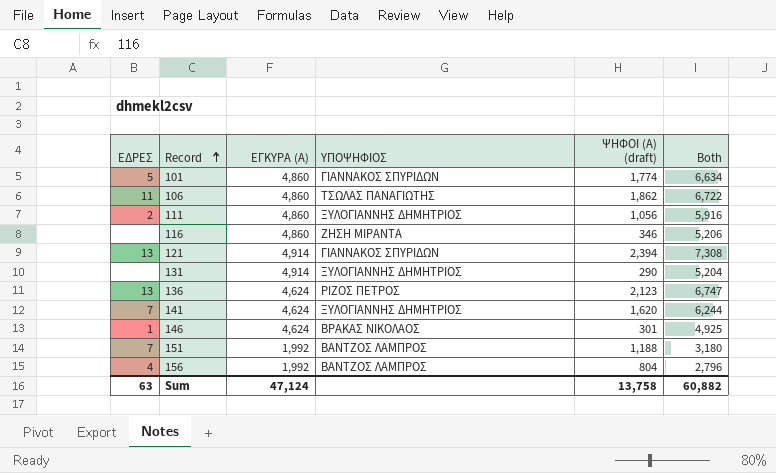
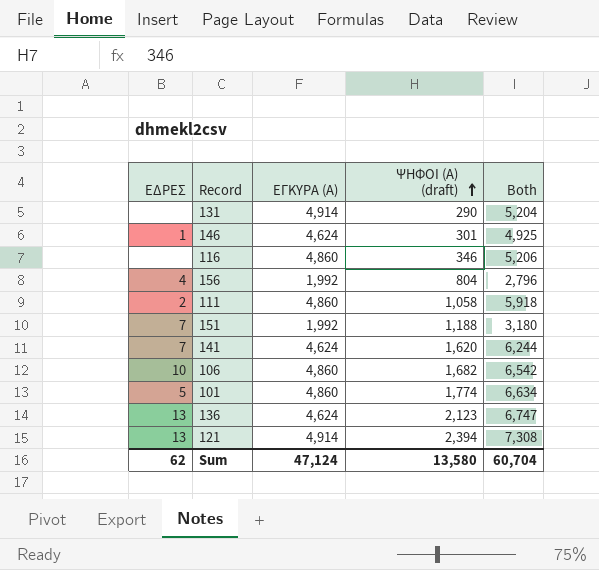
row order: Record ascending -> ΨΗΦΟΙ (Α) (draft) ascending
column ΥΠΟΨΗΦΙΟΣ | position: 4 -> none
111 | ΨΗΦΟΙ (Α) (draft): 1,056 -> 1,058
111 | Both: 5,916 -> 5,918
106 | ΕΔΡΕΣ: 11 -> 10
106 | ΨΗΦΟΙ (Α) (draft): 1,862 -> 1,682
106 | Both: 6,722 -> 6,542
Sum | ΕΔΡΕΣ: 63 -> 62
Sum | ΨΗΦΟΙ (Α) (draft): 13,758 -> 13,580
Sum | Both: 60,882 -> 60,704

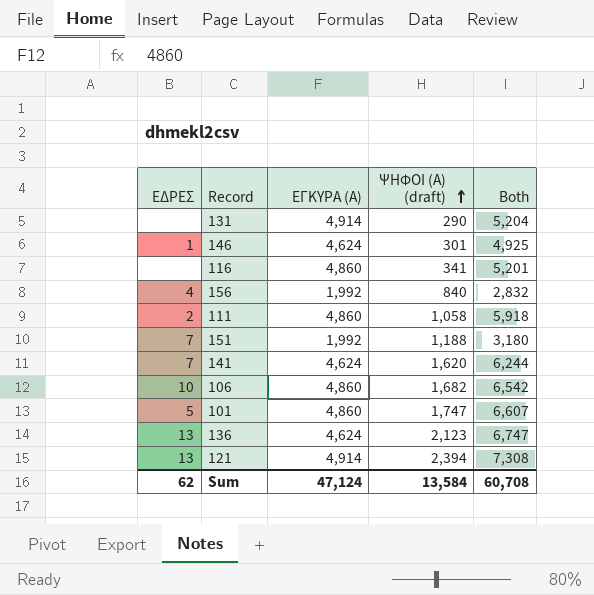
116 | ΨΗΦΟΙ (Α) (draft): 346 -> 341
116 | Both: 5,206 -> 5,201
156 | ΨΗΦΟΙ (Α) (draft): 804 -> 840
156 | Both: 2,796 -> 2,832
101 | ΨΗΦΟΙ (Α) (draft): 1,774 -> 1,747
101 | Both: 6,634 -> 6,607
Sum | ΨΗΦΟΙ (Α) (draft): 13,580 -> 13,584
Sum | Both: 60,704 -> 60,708

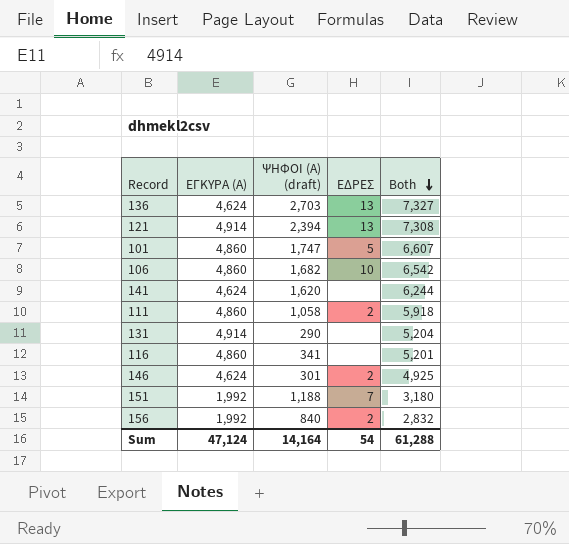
row order: ΨΗΦΟΙ (Α) (draft) ascending -> Both descending
column ΕΔΡΕΣ | position: 1 -> 4
136 | ΨΗΦΟΙ (Α) (draft): 2,123 -> 2,703
136 | Both: 6,747 -> 7,327
141 | ΕΔΡΕΣ: 7 -> none
146 | ΕΔΡΕΣ: 1 -> 2
156 | ΕΔΡΕΣ: 4 -> 2
Sum | ΨΗΦΟΙ (Α) (draft): 13,584 -> 14,164
Sum | ΕΔΡΕΣ: 62 -> 54
Sum | Both: 60,708 -> 61,288

